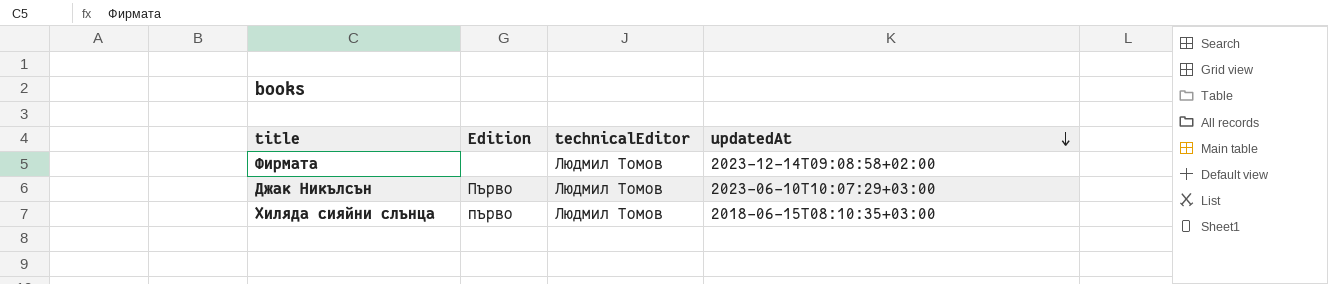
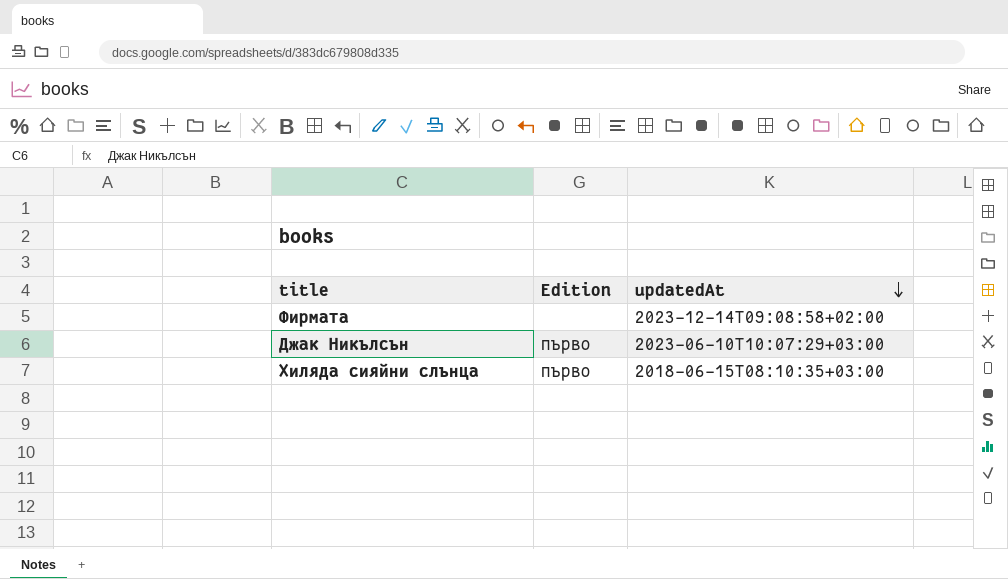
column technicalEditor | position: 3 -> none
Джак Никълсън | Edition: Първо -> първо

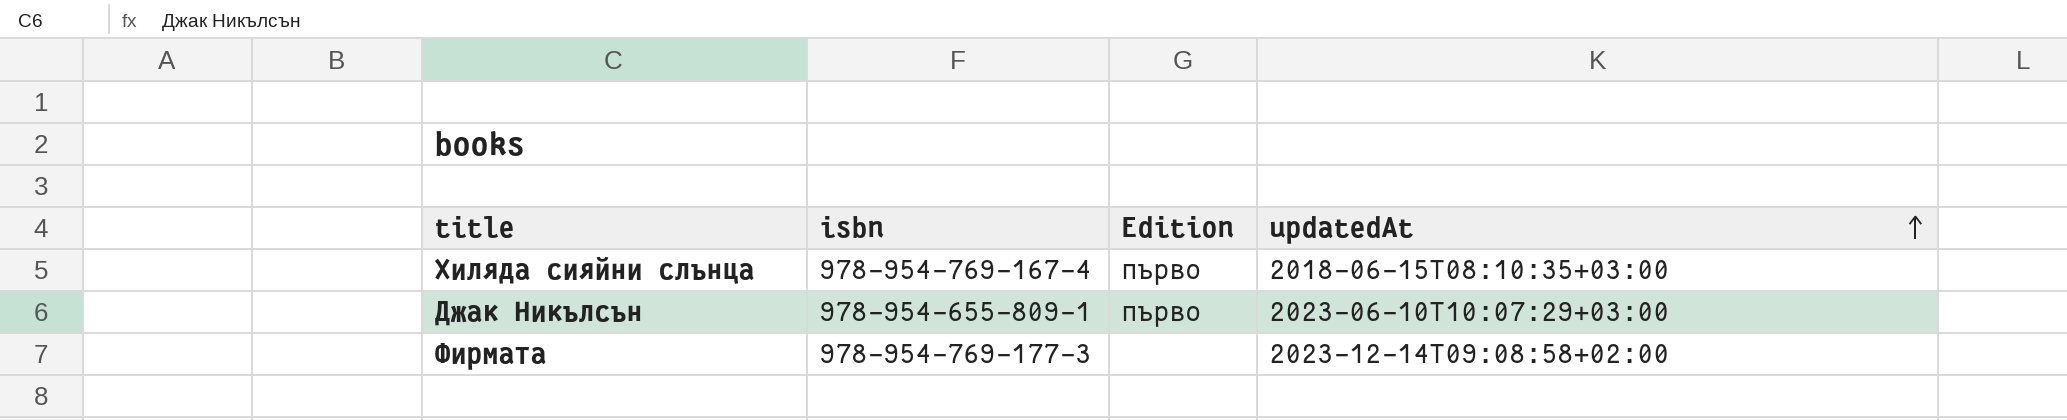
row order: updatedAt descending -> updatedAt ascending
column isbn | position: none -> 2

